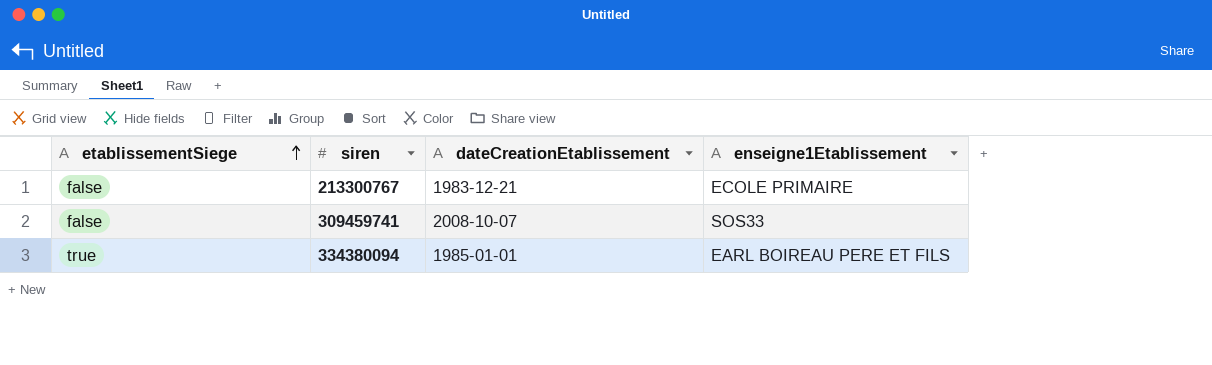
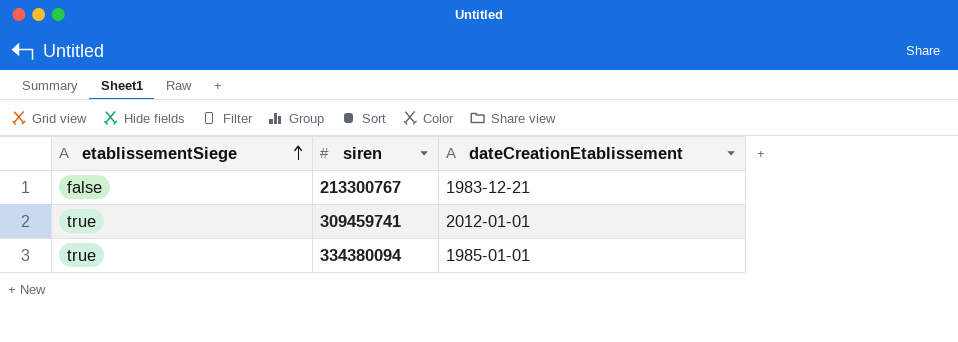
column enseigne1Etablissement | position: 4 -> none
309459741 | etablissementSiege: false -> true
309459741 | dateCreationEtablissement: 2008-10-07 -> 2012-01-01

